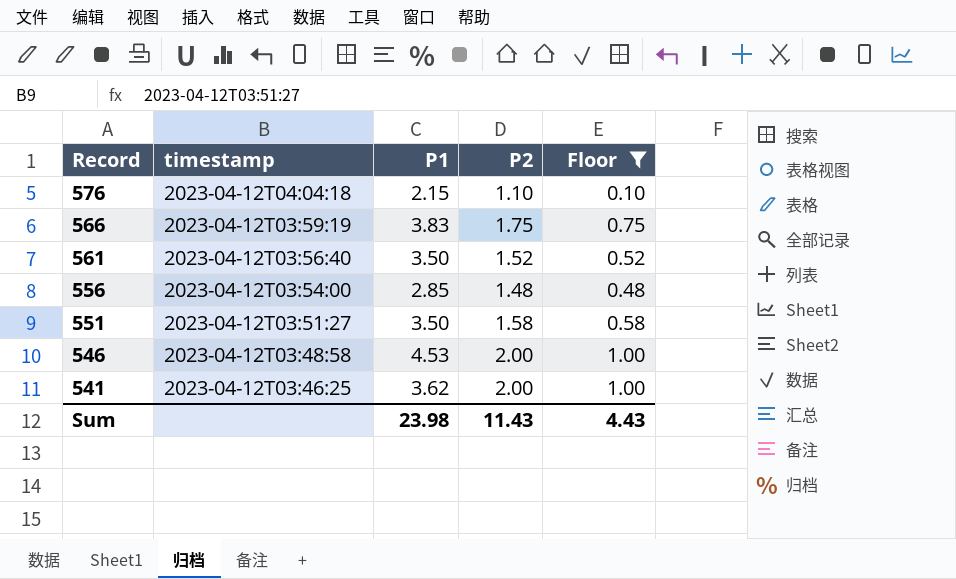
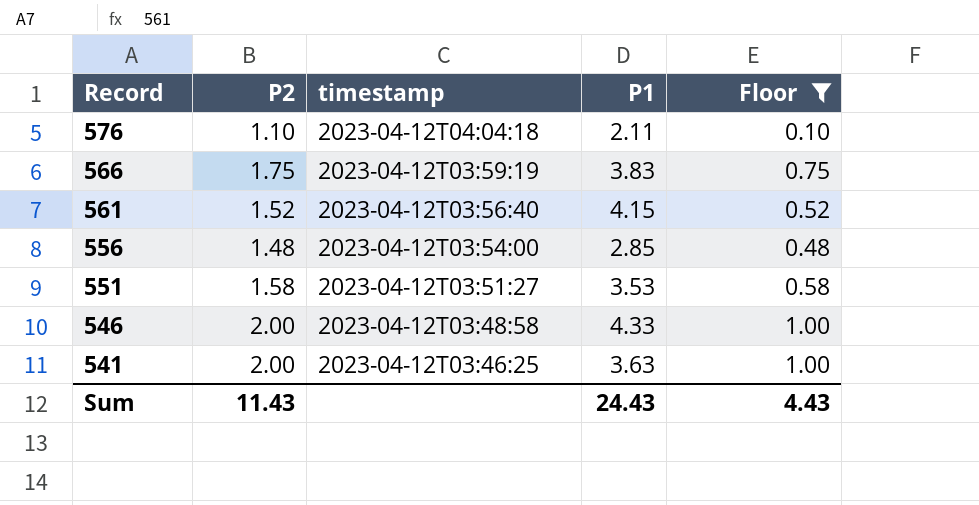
column P2 | position: 4 -> 2
576 | P1: 2.15 -> 2.11
561 | P1: 3.50 -> 4.15
551 | P1: 3.50 -> 3.53
546 | P1: 4.53 -> 4.33
541 | P1: 3.62 -> 3.63
Sum | P1: 23.98 -> 24.43

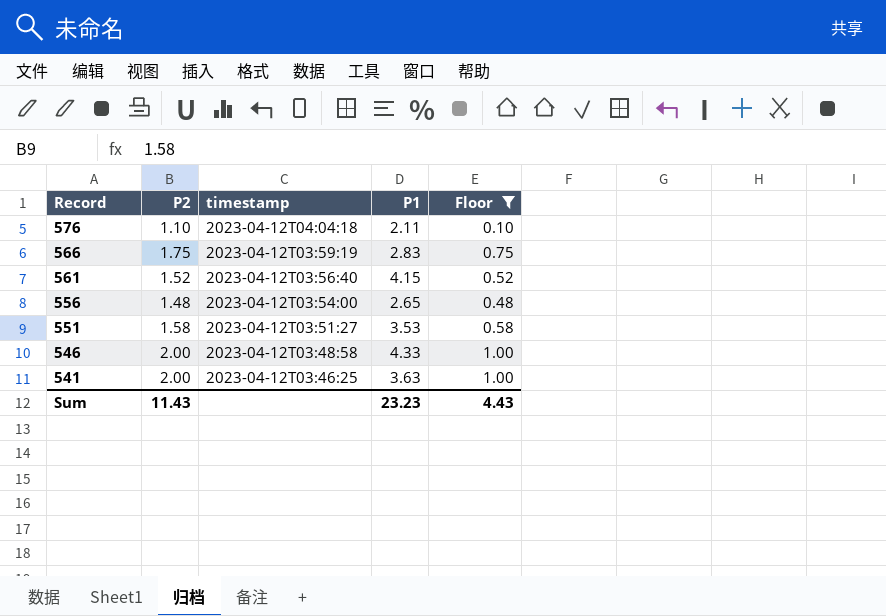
566 | P1: 3.83 -> 2.83
556 | P1: 2.85 -> 2.65
Sum | P1: 24.43 -> 23.23

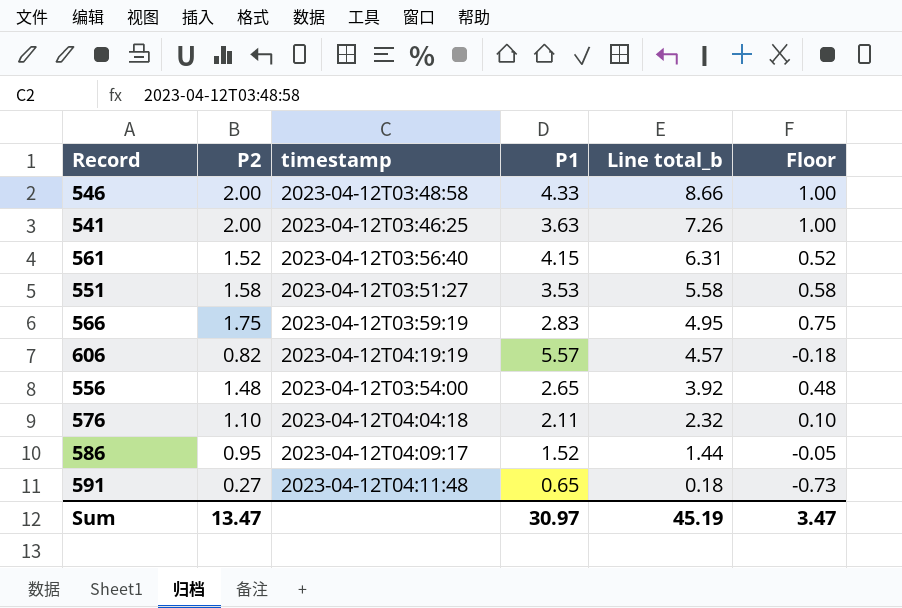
filter: Floor >= 0.10 -> none
row order: Record descending -> Line total_b descending
column Line total_b | formula: none -> [P2] * [P1]
Sum | P2: 11.43 -> 13.47
Sum | P1: 23.23 -> 30.97
Sum | Floor: 4.43 -> 3.47

